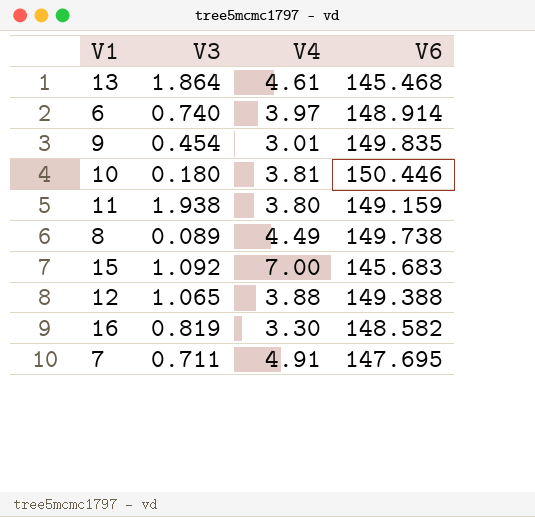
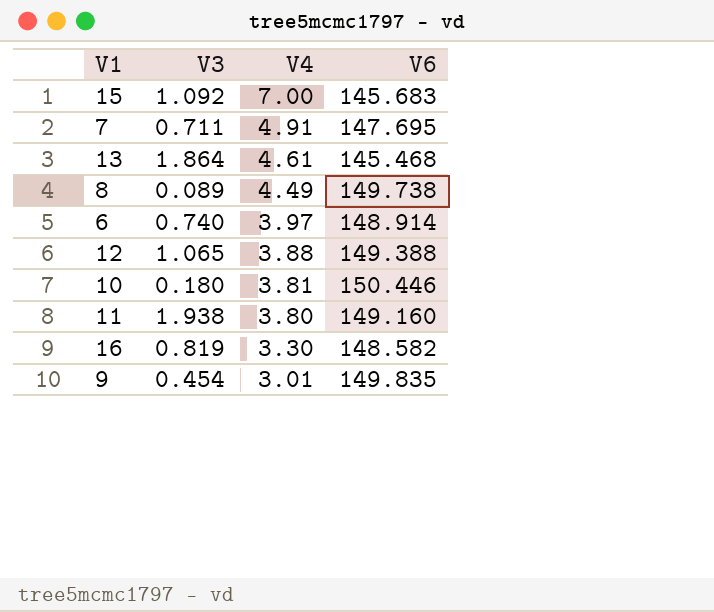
row order: none -> V4 descending
11 | V6: 149.159 -> 149.160

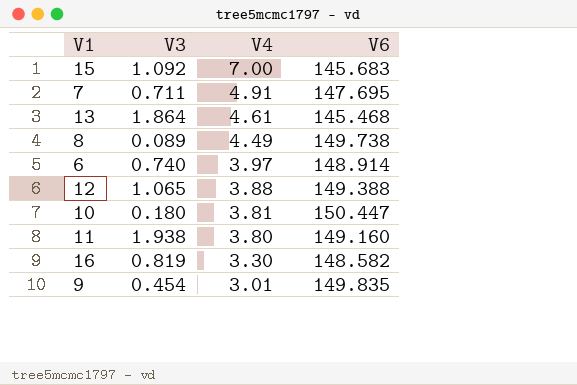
10 | V6: 150.446 -> 150.447

